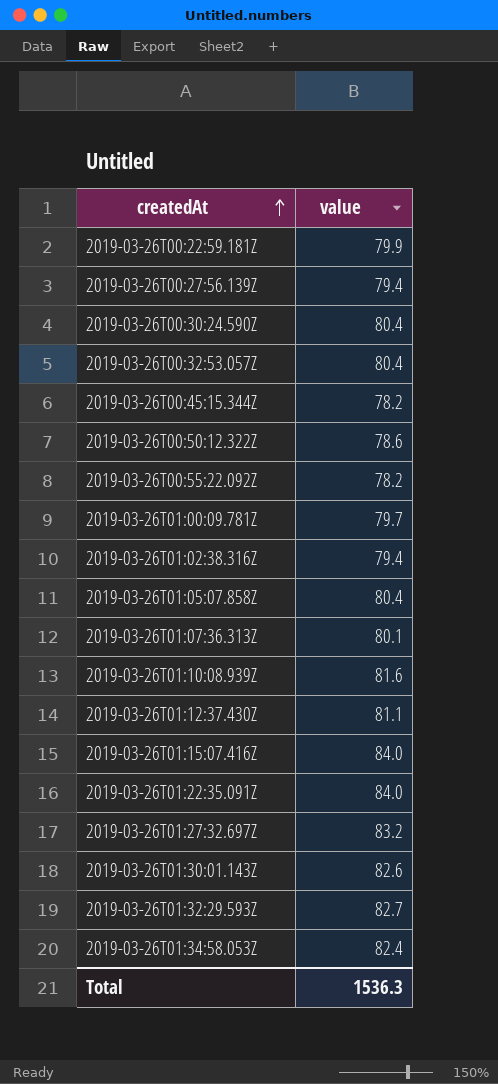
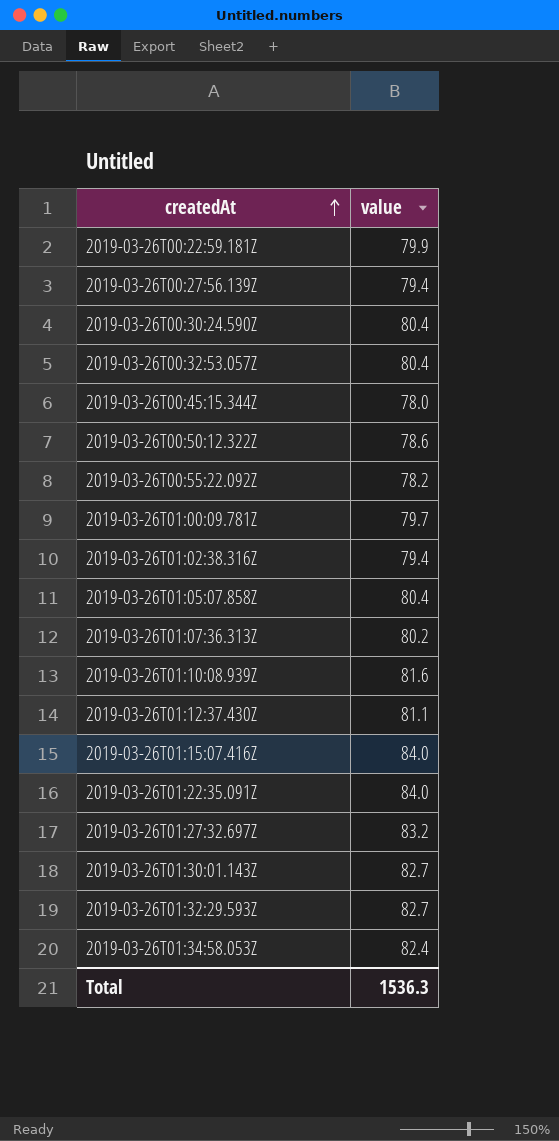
2019-03-26T00:45:15.344Z | value: 78.2 -> 78.0
2019-03-26T01:07:36.313Z | value: 80.1 -> 80.2
2019-03-26T01:30:01.143Z | value: 82.6 -> 82.7

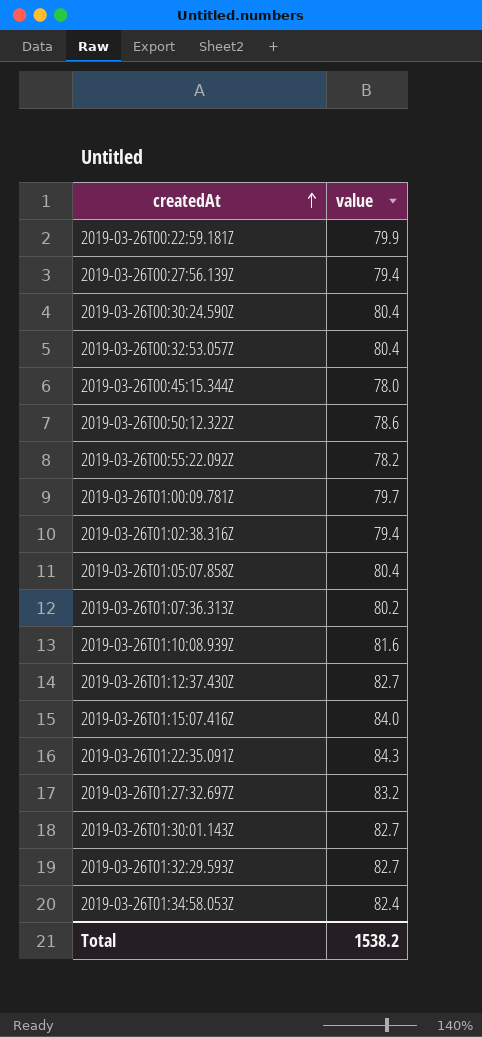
2019-03-26T01:12:37.430Z | value: 81.1 -> 82.7
2019-03-26T01:22:35.091Z | value: 84.0 -> 84.3
Total | value: 1536.3 -> 1538.2

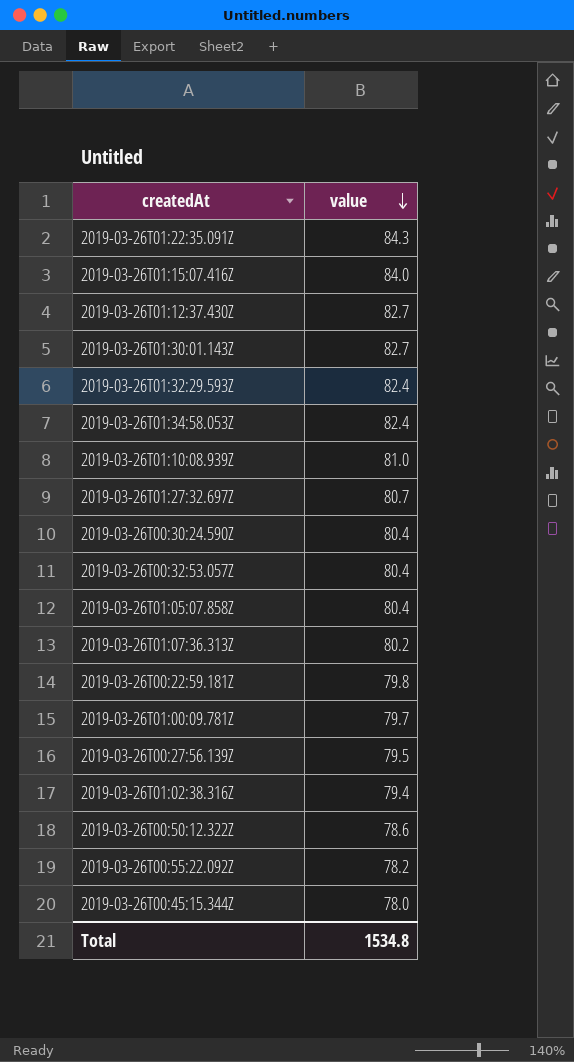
row order: createdAt ascending -> value descending
2019-03-26T01:32:29.593Z | value: 82.7 -> 82.4
2019-03-26T01:10:08.939Z | value: 81.6 -> 81.0
2019-03-26T01:27:32.697Z | value: 83.2 -> 80.7
2019-03-26T00:22:59.181Z | value: 79.9 -> 79.8
2019-03-26T00:27:56.139Z | value: 79.4 -> 79.5
Total | value: 1538.2 -> 1534.8

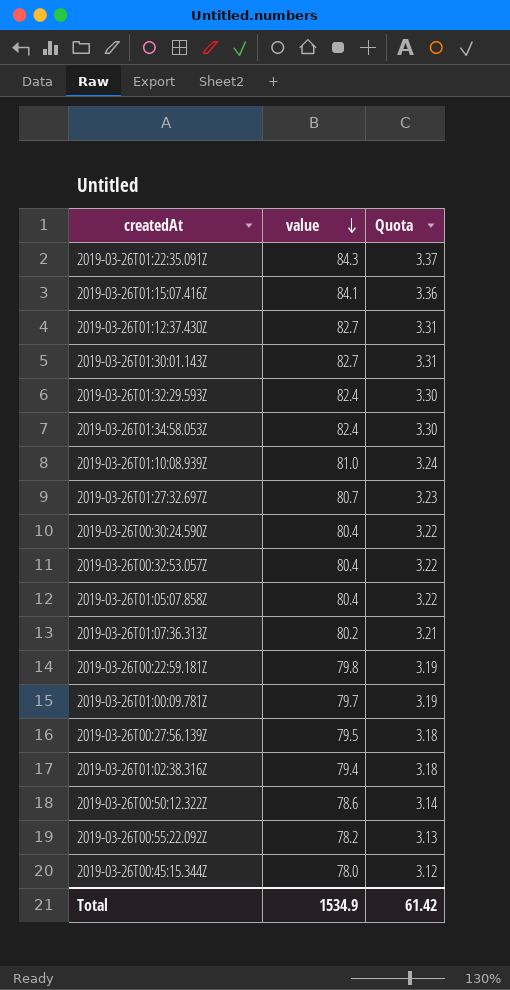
column Quota | formula: none -> [value] * 0.04
2019-03-26T01:15:07.416Z | value: 84.0 -> 84.1
Total | value: 1534.8 -> 1534.9

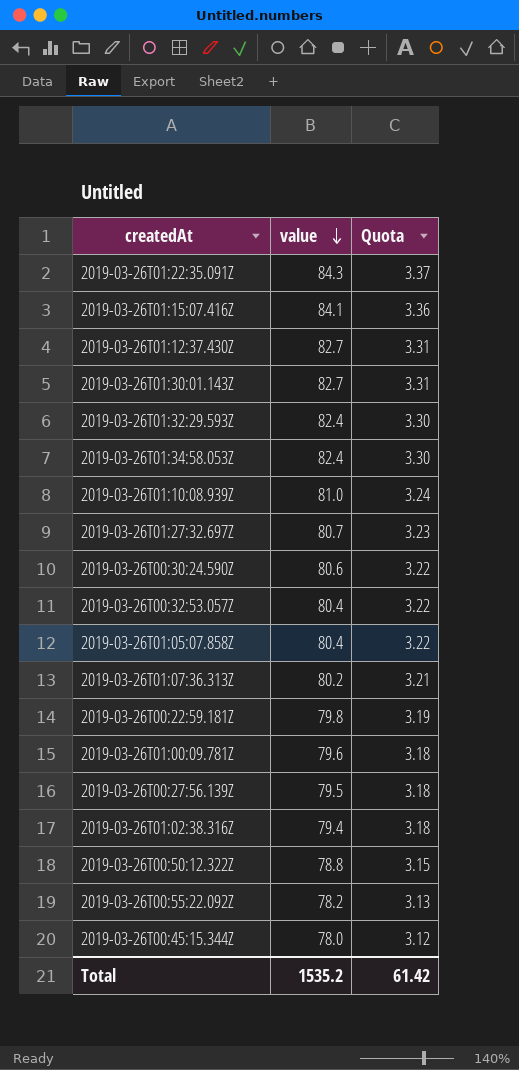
2019-03-26T00:30:24.590Z | value: 80.4 -> 80.6
2019-03-26T01:00:09.781Z | value: 79.7 -> 79.6
2019-03-26T01:00:09.781Z | Quota: 3.19 -> 3.18
2019-03-26T00:50:12.322Z | value: 78.6 -> 78.8
2019-03-26T00:50:12.322Z | Quota: 3.14 -> 3.15
Total | value: 1534.9 -> 1535.2

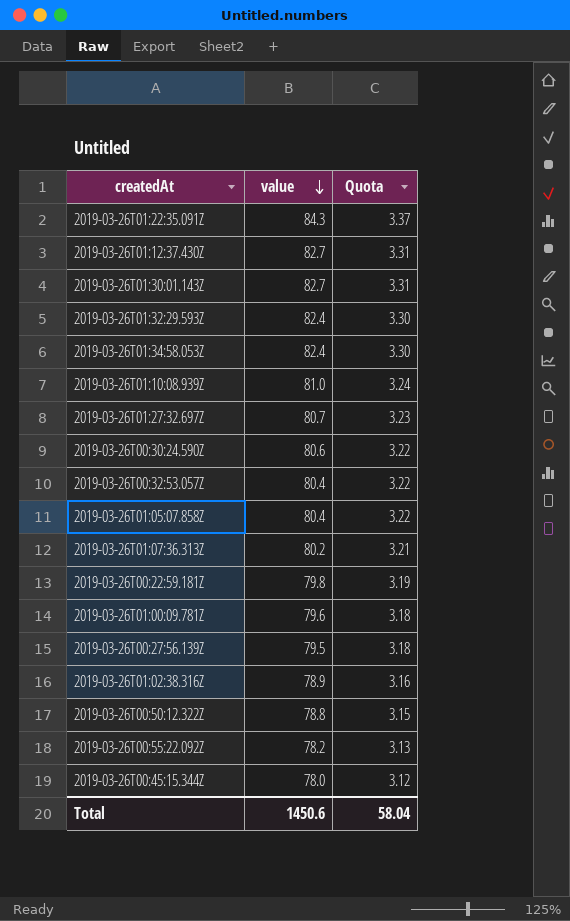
row 2019-03-26T01:15:07.416Z: 84.1 | 3.36 -> none
2019-03-26T01:02:38.316Z | value: 79.4 -> 78.9
2019-03-26T01:02:38.316Z | Quota: 3.18 -> 3.16
Total | value: 1535.2 -> 1450.6
Total | Quota: 61.42 -> 58.04

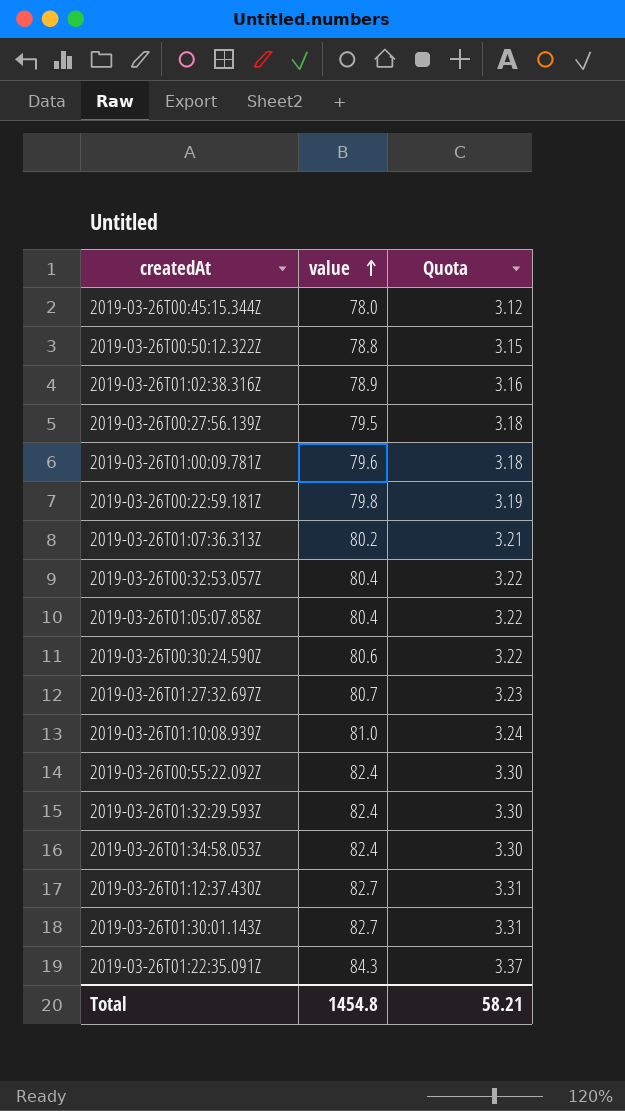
row order: value descending -> value ascending
2019-03-26T00:55:22.092Z | value: 78.2 -> 82.4
2019-03-26T00:55:22.092Z | Quota: 3.13 -> 3.30
Total | value: 1450.6 -> 1454.8
Total | Quota: 58.04 -> 58.21

